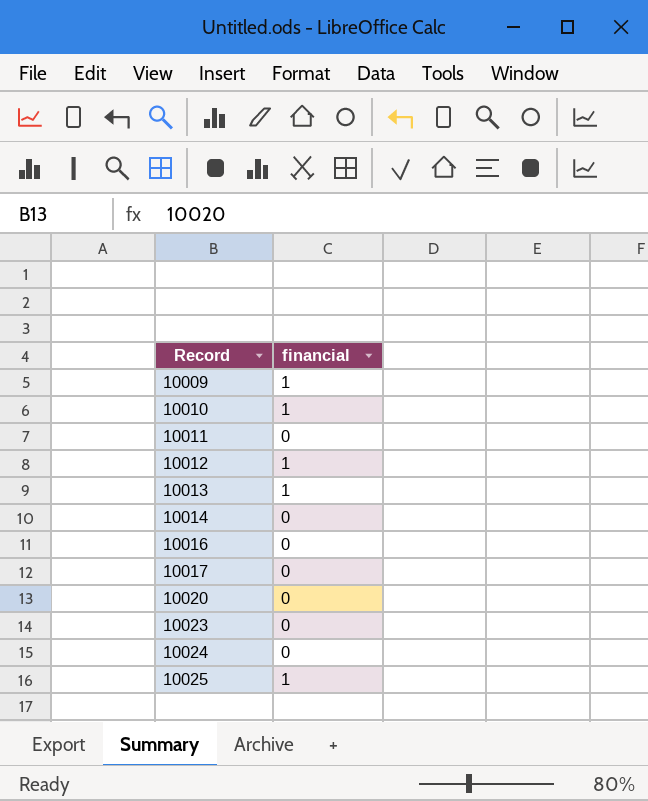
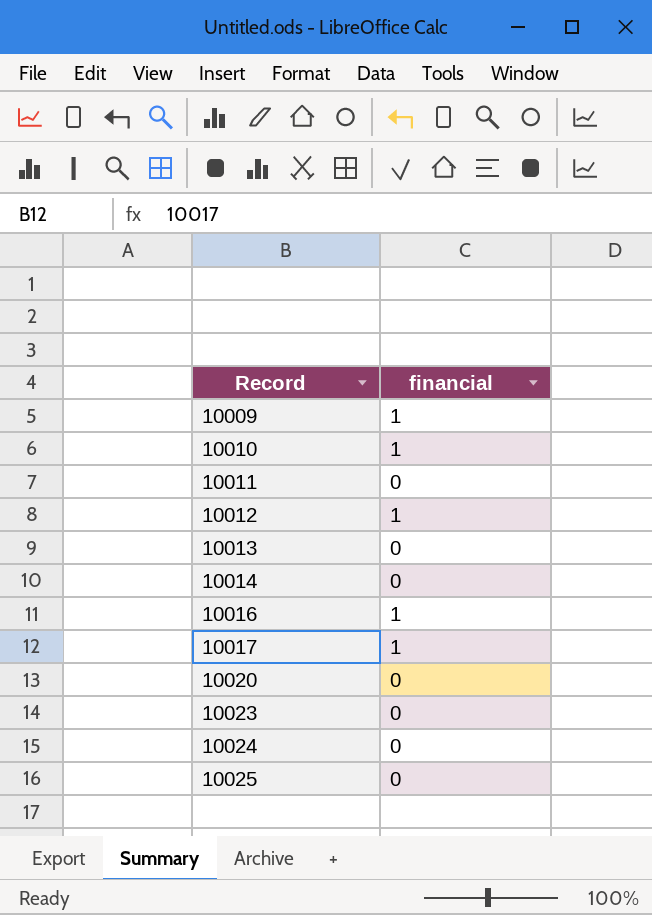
10013 | financial: 1 -> 0
10016 | financial: 0 -> 1
10017 | financial: 0 -> 1
10025 | financial: 1 -> 0

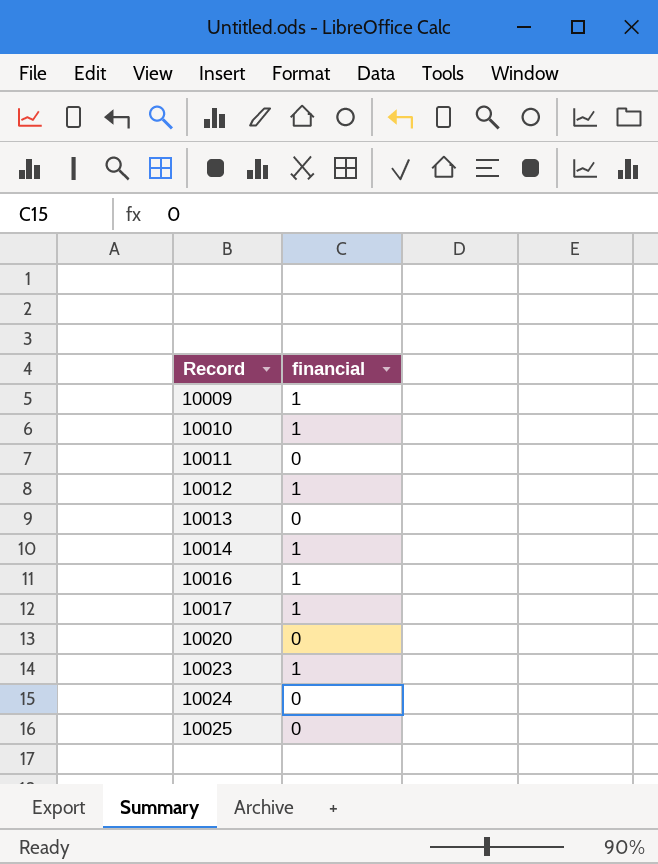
10014 | financial: 0 -> 1
10023 | financial: 0 -> 1

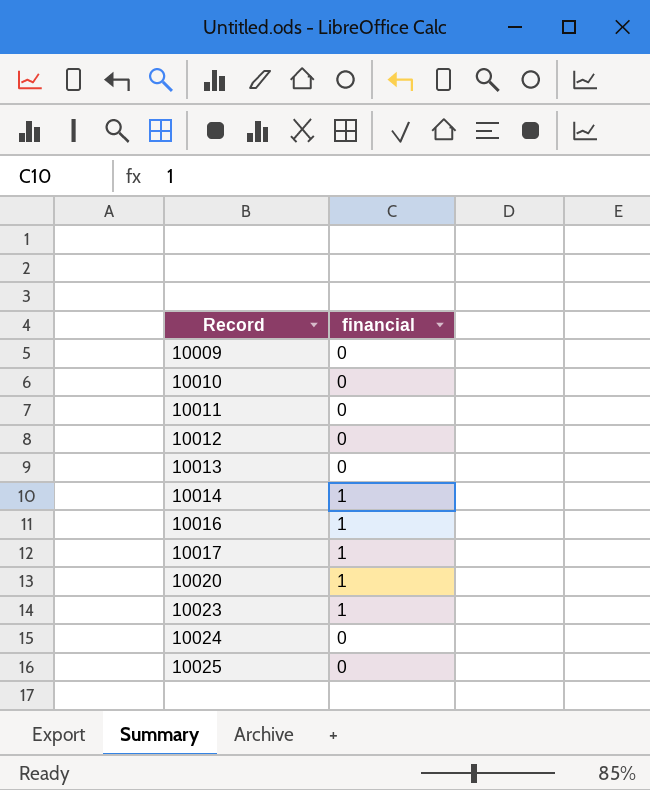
10009 | financial: 1 -> 0
10010 | financial: 1 -> 0
10012 | financial: 1 -> 0
10020 | financial: 0 -> 1

